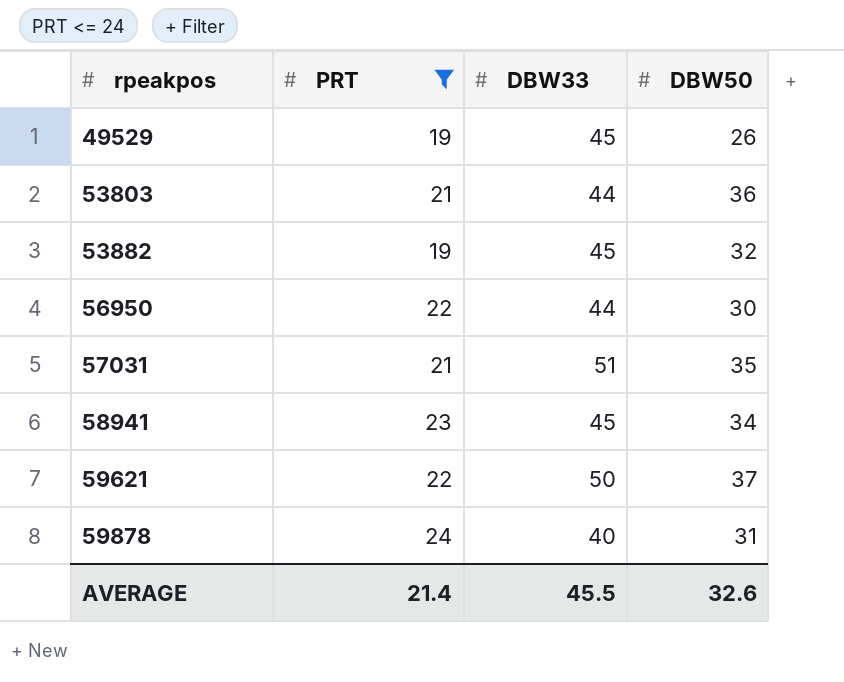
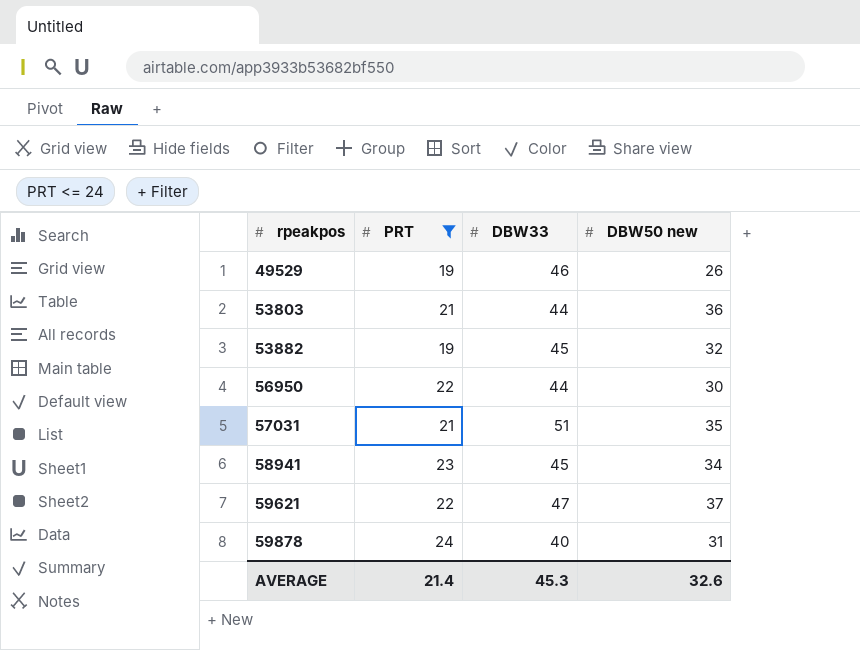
column name: DBW50 -> DBW50 new
49529 | DBW33: 45 -> 46
59621 | DBW33: 50 -> 47
AVERAGE | DBW33: 45.5 -> 45.3

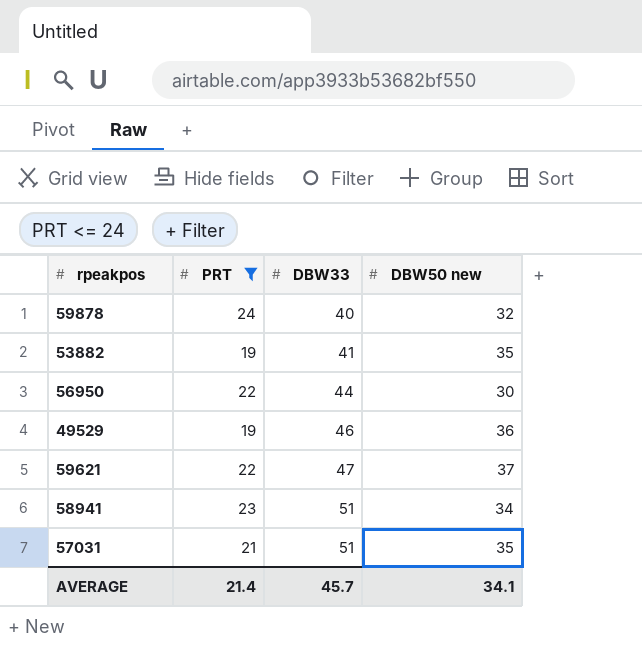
row order: rpeakpos ascending -> DBW33 ascending
row 53803: 21 | 44 | 36 -> none
59878 | DBW50 new: 31 -> 32
53882 | DBW33: 45 -> 41
53882 | DBW50 new: 32 -> 35
49529 | DBW50 new: 26 -> 36
58941 | DBW33: 45 -> 51
AVERAGE | DBW33: 45.3 -> 45.7
AVERAGE | DBW50 new: 32.6 -> 34.1

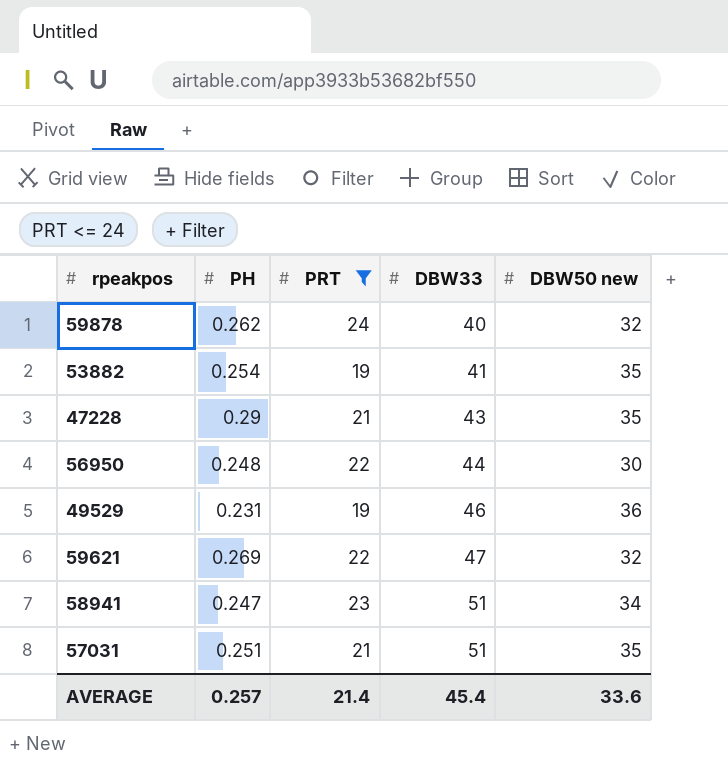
column PH | position: none -> 2
row 47228: none -> 0.29 | 21 | 43 | 35
59621 | DBW50 new: 37 -> 32
AVERAGE | DBW33: 45.7 -> 45.4
AVERAGE | DBW50 new: 34.1 -> 33.6

